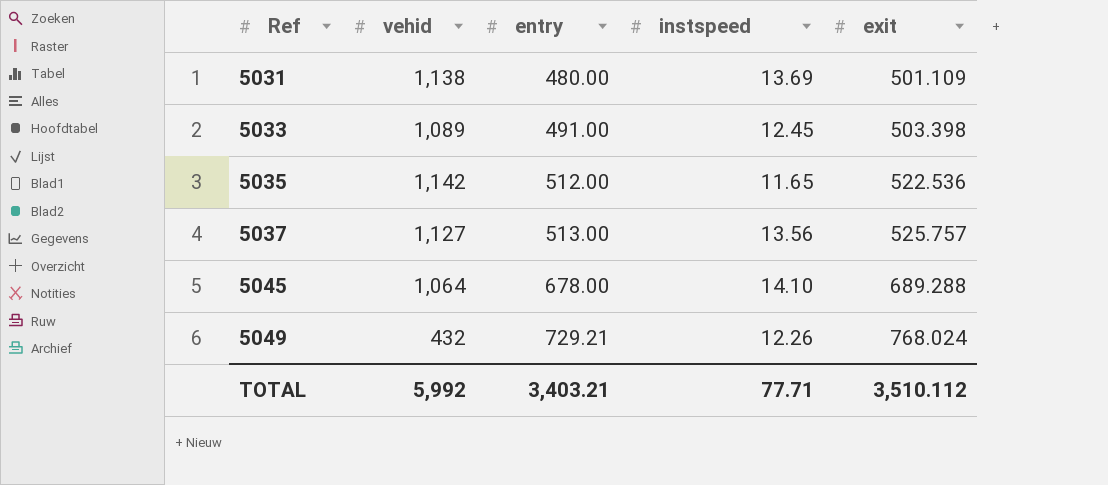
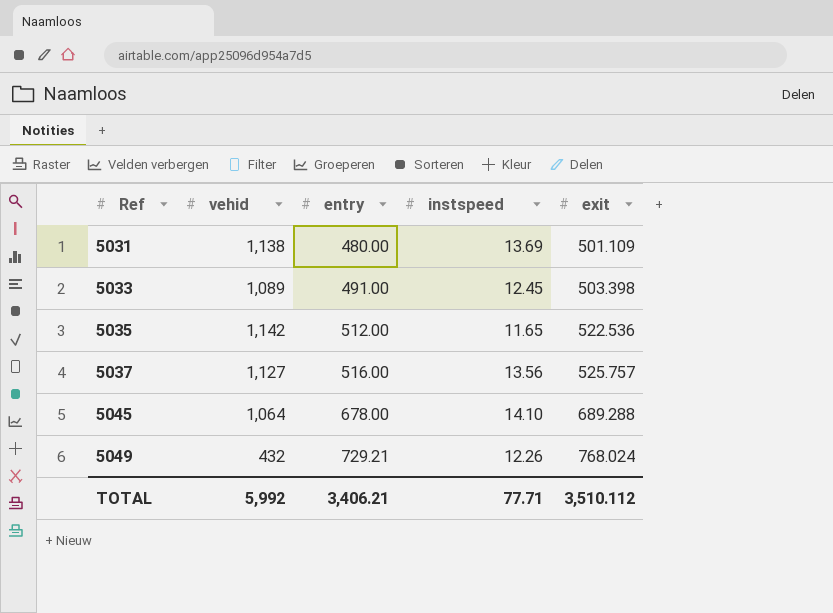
5037 | entry: 513.00 -> 516.00
TOTAL | entry: 3,403.21 -> 3,406.21

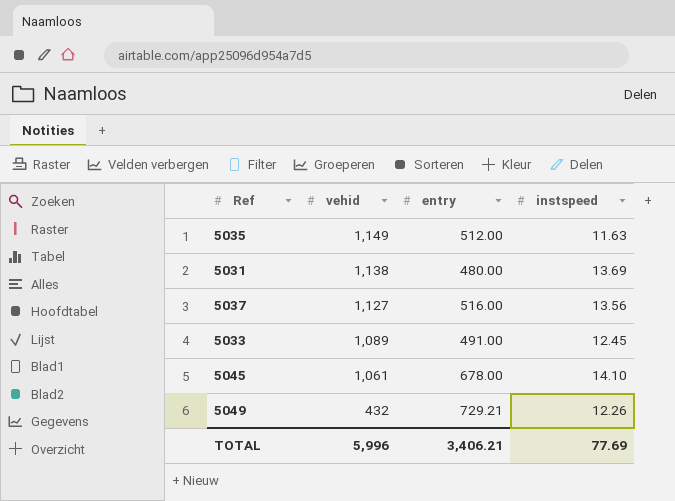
row order: Ref ascending -> vehid descending
column exit | position: 5 -> none
5035 | vehid: 1,142 -> 1,149
5035 | instspeed: 11.65 -> 11.63
5045 | vehid: 1,064 -> 1,061
TOTAL | vehid: 5,992 -> 5,996
TOTAL | instspeed: 77.71 -> 77.69

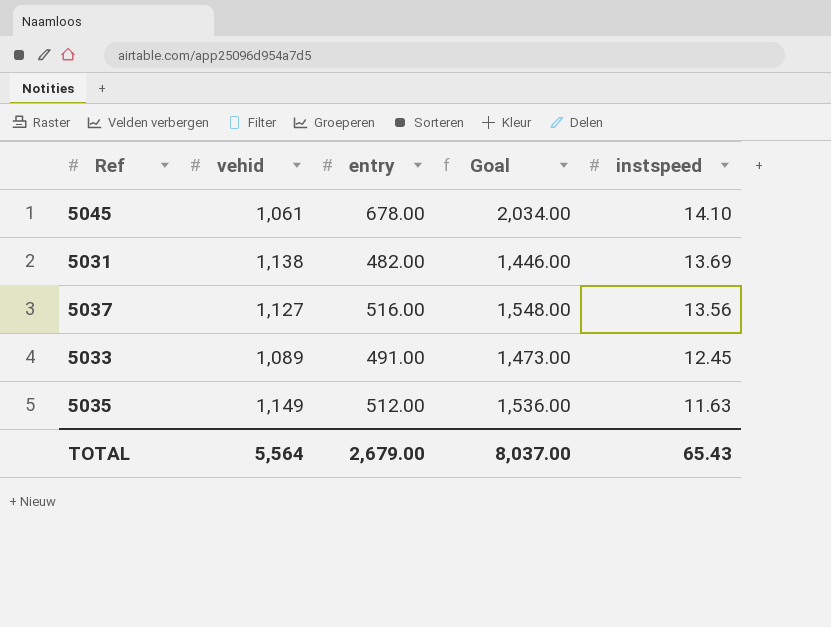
row order: vehid descending -> instspeed descending
column Goal | formula: none -> [entry] * 3
row 5049: 432 | 729.21 | 12.26 -> none
5031 | entry: 480.00 -> 482.00
TOTAL | vehid: 5,996 -> 5,564
TOTAL | entry: 3,406.21 -> 2,679.00
TOTAL | instspeed: 77.69 -> 65.43

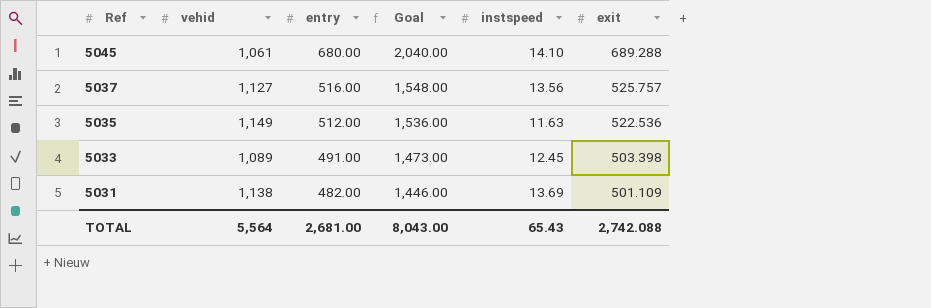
row order: instspeed descending -> Ref descending
column exit | position: none -> 6
5045 | entry: 678.00 -> 680.00
5045 | Goal: 2,034.00 -> 2,040.00
TOTAL | entry: 2,679.00 -> 2,681.00
TOTAL | Goal: 8,037.00 -> 8,043.00

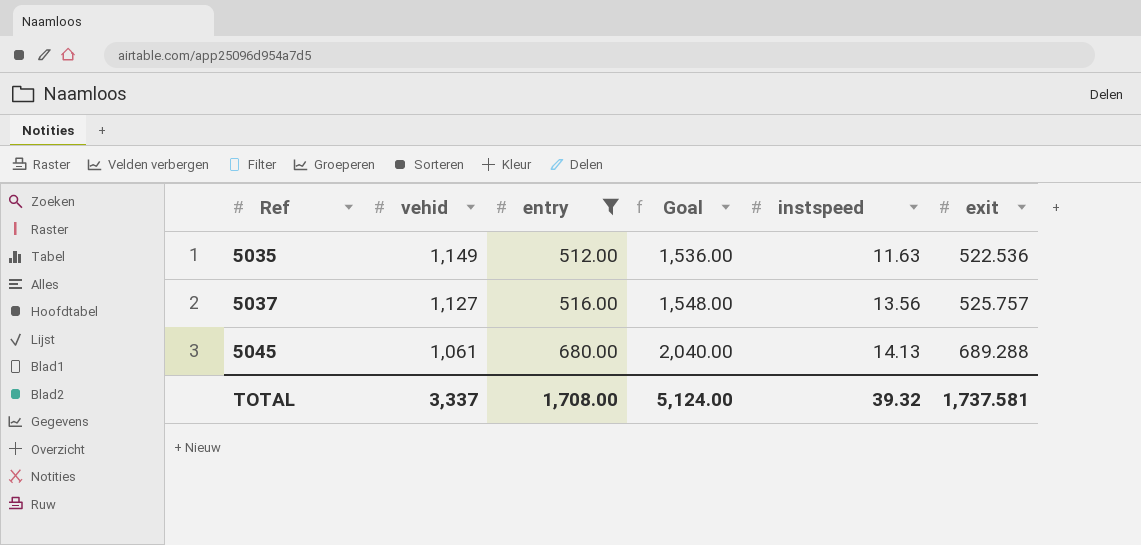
filter: none -> entry >= 512.00
row order: Ref descending -> Ref ascending
5045 | instspeed: 14.10 -> 14.13
TOTAL | vehid: 5,564 -> 3,337
TOTAL | entry: 2,681.00 -> 1,708.00
TOTAL | Goal: 8,043.00 -> 5,124.00
TOTAL | instspeed: 65.43 -> 39.32
TOTAL | exit: 2,742.088 -> 1,737.581

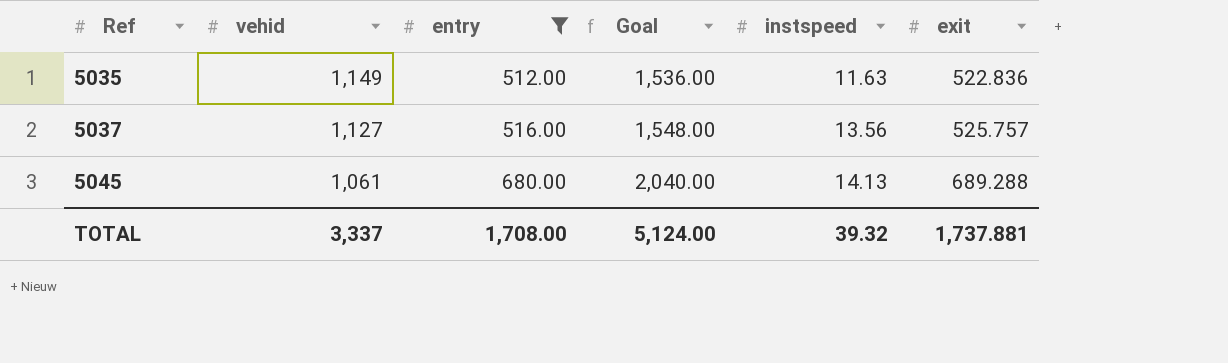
5035 | exit: 522.536 -> 522.836
TOTAL | exit: 1,737.581 -> 1,737.881

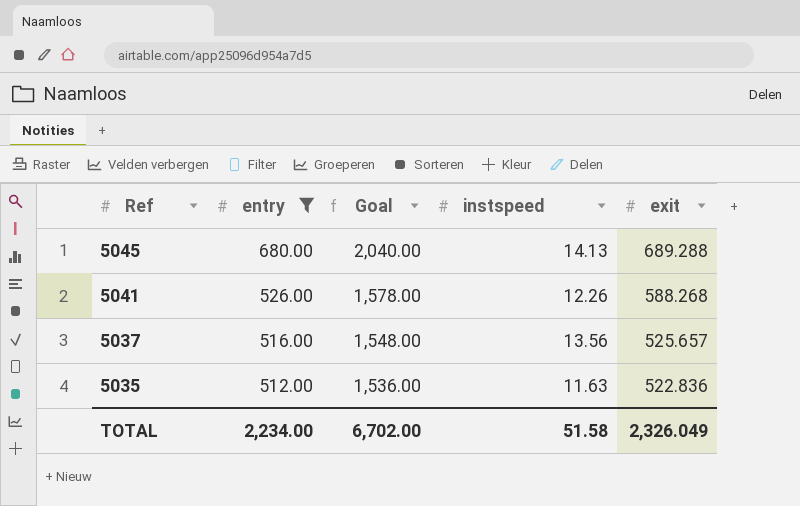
row order: Ref ascending -> Ref descending
column vehid | position: 2 -> none
row 5041: none -> 526.00 | 1,578.00 | 12.26 | 588.268
5037 | exit: 525.757 -> 525.657
TOTAL | entry: 1,708.00 -> 2,234.00
TOTAL | Goal: 5,124.00 -> 6,702.00
TOTAL | instspeed: 39.32 -> 51.58
TOTAL | exit: 1,737.881 -> 2,326.049

